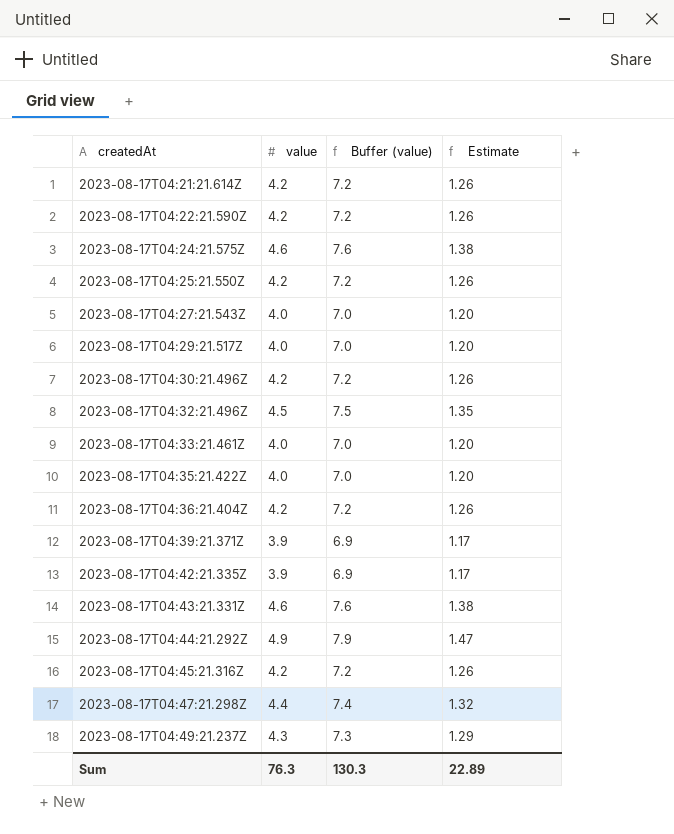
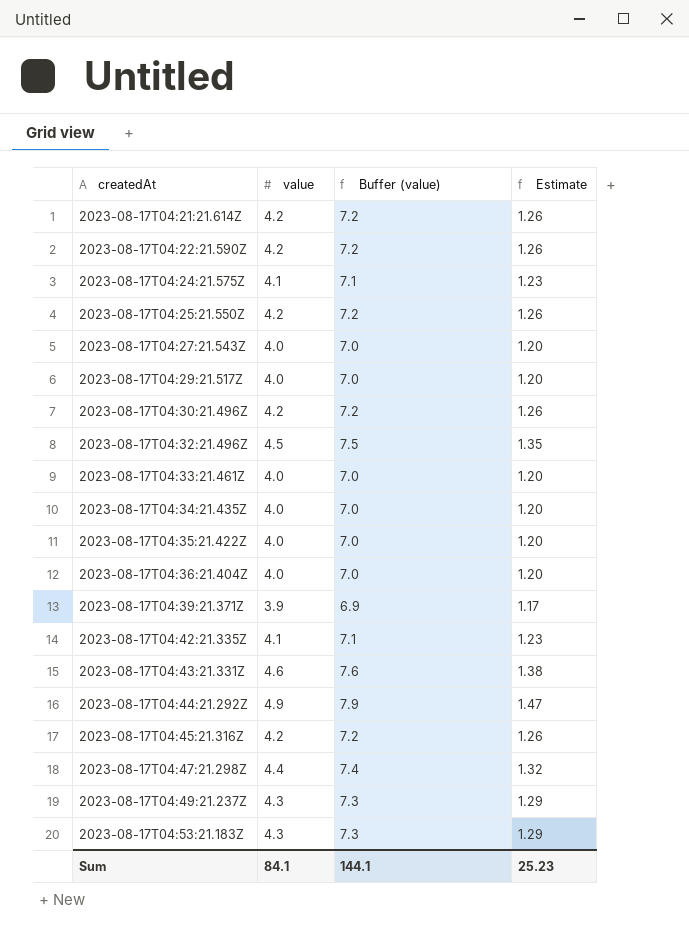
2023-08-17T04:24:21.575Z | value: 4.6 -> 4.1
2023-08-17T04:24:21.575Z | Buffer (value): 7.6 -> 7.1
2023-08-17T04:24:21.575Z | Estimate: 1.38 -> 1.23
row 2023-08-17T04:34:21.435Z: none -> 4.0 | 7.0 | 1.20
2023-08-17T04:36:21.404Z | value: 4.2 -> 4.0
2023-08-17T04:36:21.404Z | Buffer (value): 7.2 -> 7.0
2023-08-17T04:36:21.404Z | Estimate: 1.26 -> 1.20
2023-08-17T04:42:21.335Z | value: 3.9 -> 4.1
2023-08-17T04:42:21.335Z | Buffer (value): 6.9 -> 7.1
2023-08-17T04:42:21.335Z | Estimate: 1.17 -> 1.23
row 2023-08-17T04:53:21.183Z: none -> 4.3 | 7.3 | 1.29
Sum | value: 76.3 -> 84.1
Sum | Buffer (value): 130.3 -> 144.1
Sum | Estimate: 22.89 -> 25.23

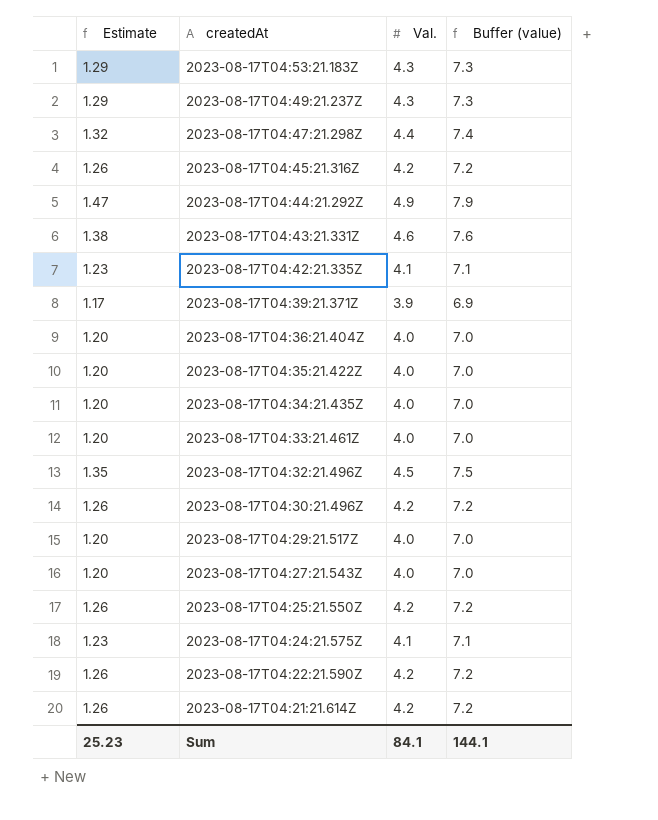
row order: createdAt ascending -> createdAt descending
column Estimate | position: 4 -> 1
column name: value -> Val.

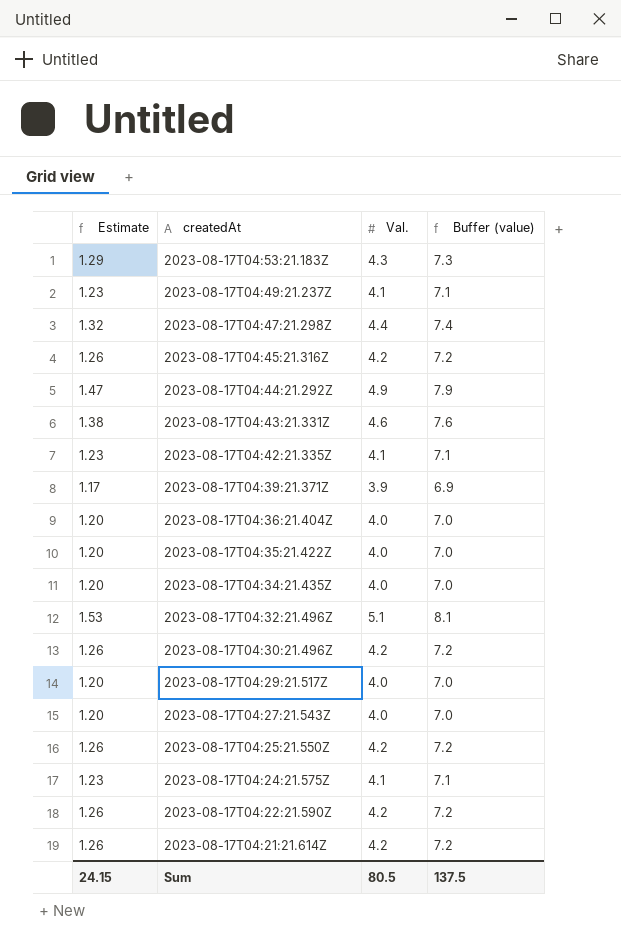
row 2023-08-17T04:33:21.461Z: 1.20 | 4.0 | 7.0 -> none
2023-08-17T04:49:21.237Z | Estimate: 1.29 -> 1.23
2023-08-17T04:49:21.237Z | Val.: 4.3 -> 4.1
2023-08-17T04:49:21.237Z | Buffer (value): 7.3 -> 7.1
2023-08-17T04:32:21.496Z | Estimate: 1.35 -> 1.53
2023-08-17T04:32:21.496Z | Val.: 4.5 -> 5.1
2023-08-17T04:32:21.496Z | Buffer (value): 7.5 -> 8.1
Sum | Estimate: 25.23 -> 24.15
Sum | Val.: 84.1 -> 80.5
Sum | Buffer (value): 144.1 -> 137.5

